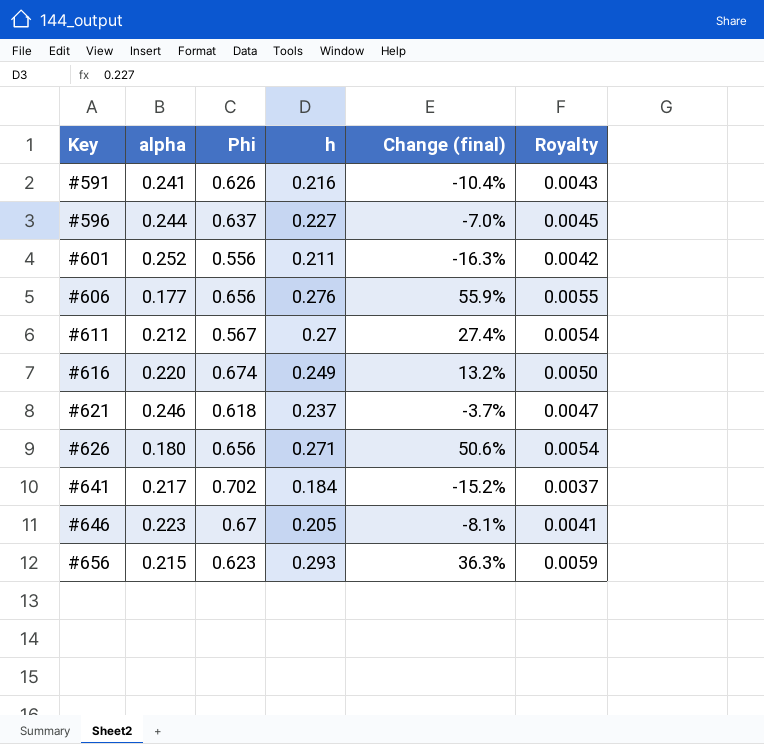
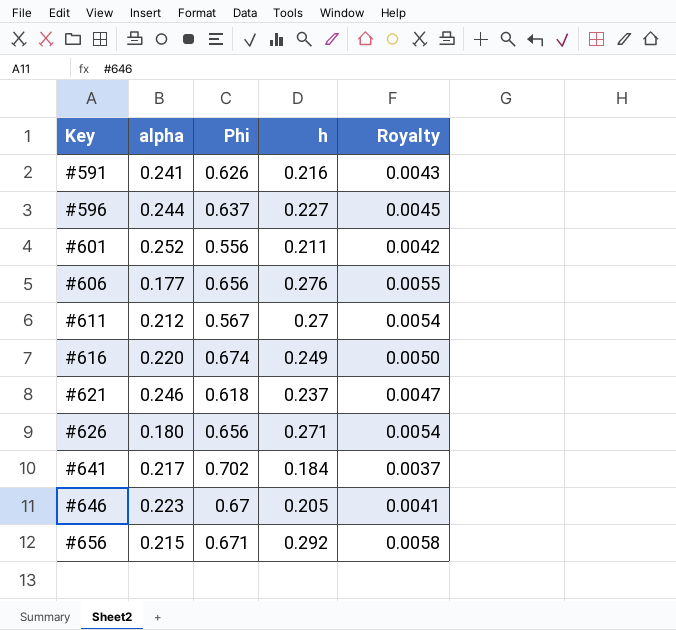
column Change (final) | formula: ([h] - [alpha]) / [alpha] -> none
#656 | Phi: 0.623 -> 0.671
#656 | h: 0.293 -> 0.292
#656 | Royalty: 0.0059 -> 0.0058

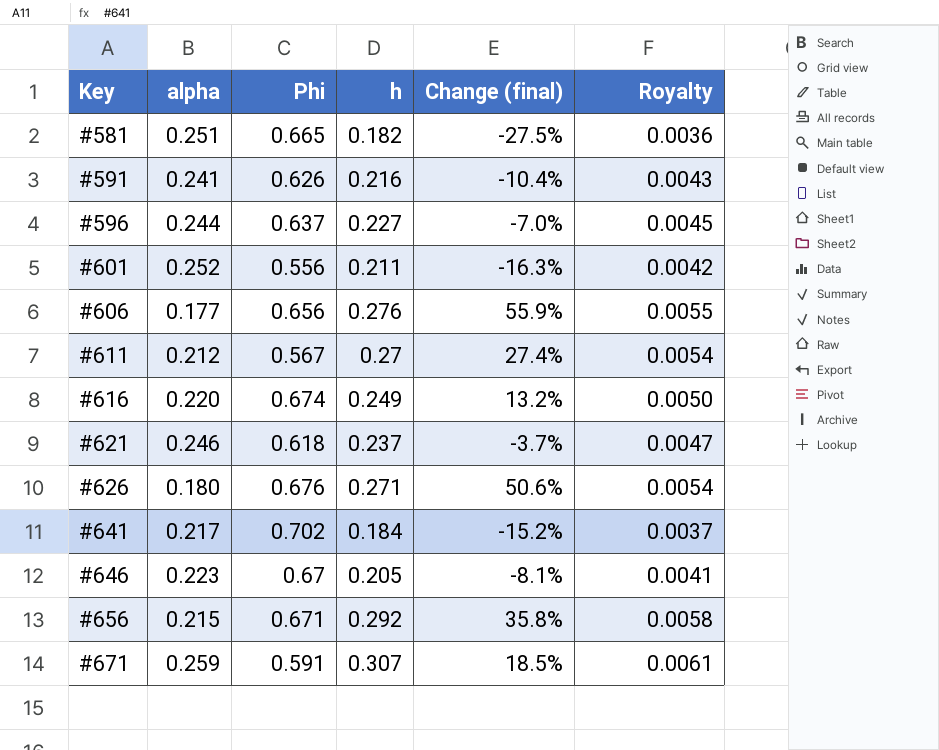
column Change (final) | formula: none -> ([h] - [alpha]) / [alpha]
row #581: none -> 0.251 | 0.665 | 0.182 | -27.5% | 0.0036
#626 | Phi: 0.656 -> 0.676
row #671: none -> 0.259 | 0.591 | 0.307 | 18.5% | 0.0061

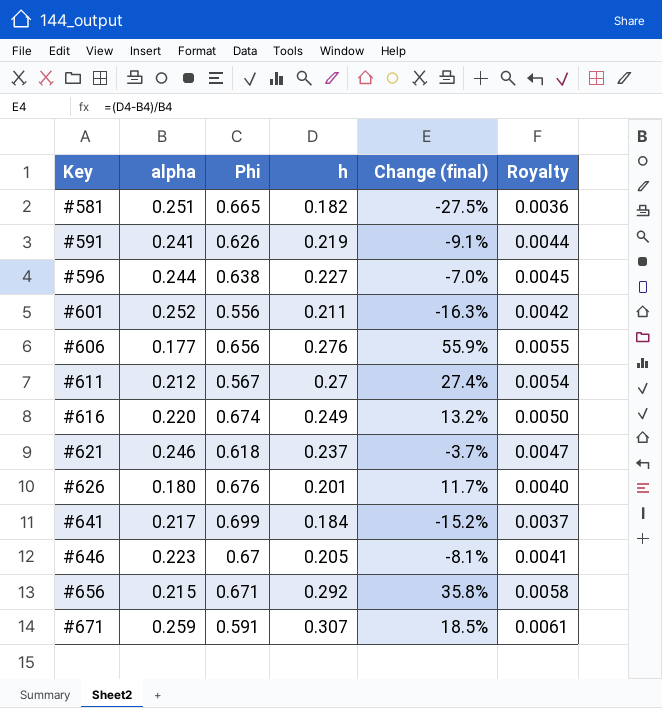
#591 | h: 0.216 -> 0.219
#591 | Change (final): -10.4% -> -9.1%
#591 | Royalty: 0.0043 -> 0.0044
#596 | Phi: 0.637 -> 0.638
#626 | h: 0.271 -> 0.201
#626 | Change (final): 50.6% -> 11.7%
#626 | Royalty: 0.0054 -> 0.0040
#641 | Phi: 0.702 -> 0.699

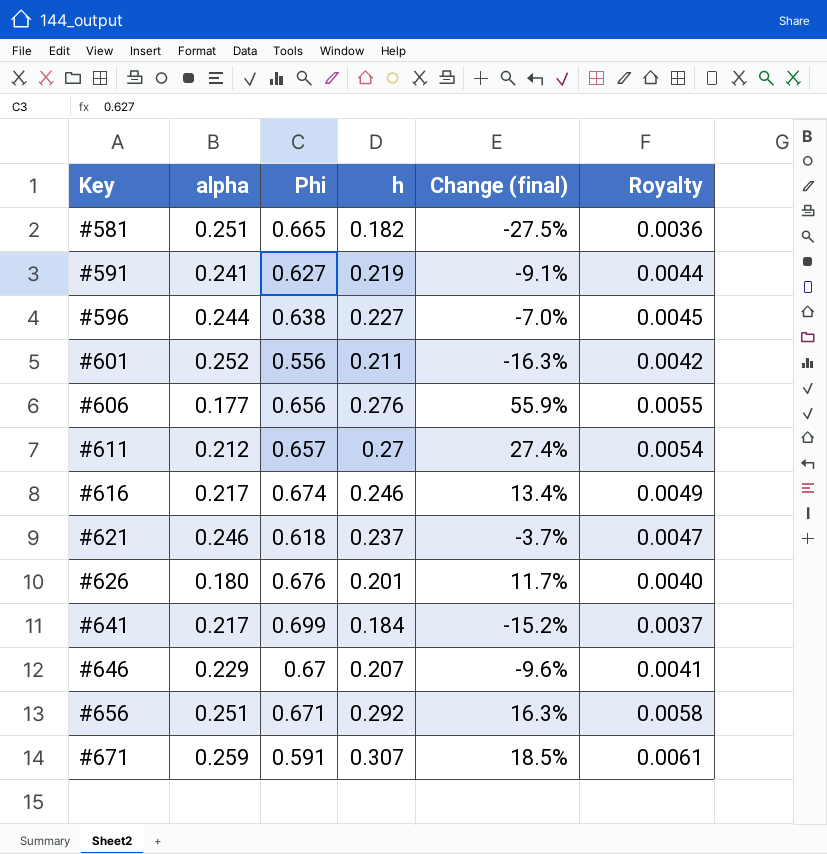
#591 | Phi: 0.626 -> 0.627
#611 | Phi: 0.567 -> 0.657
#616 | alpha: 0.220 -> 0.217
#616 | h: 0.249 -> 0.246
#616 | Change (final): 13.2% -> 13.4%
#616 | Royalty: 0.0050 -> 0.0049
#646 | alpha: 0.223 -> 0.229
#646 | h: 0.205 -> 0.207
#646 | Change (final): -8.1% -> -9.6%
#656 | alpha: 0.215 -> 0.251
#656 | Change (final): 35.8% -> 16.3%

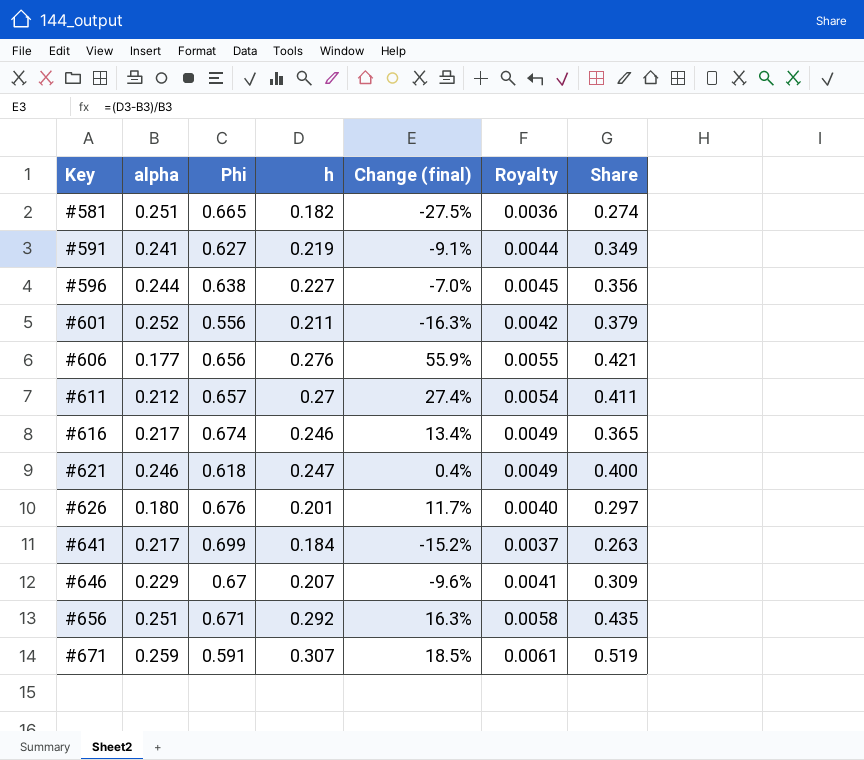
column Share | formula: none -> [h] / [Phi]
#621 | h: 0.237 -> 0.247
#621 | Change (final): -3.7% -> 0.4%
#621 | Royalty: 0.0047 -> 0.0049

